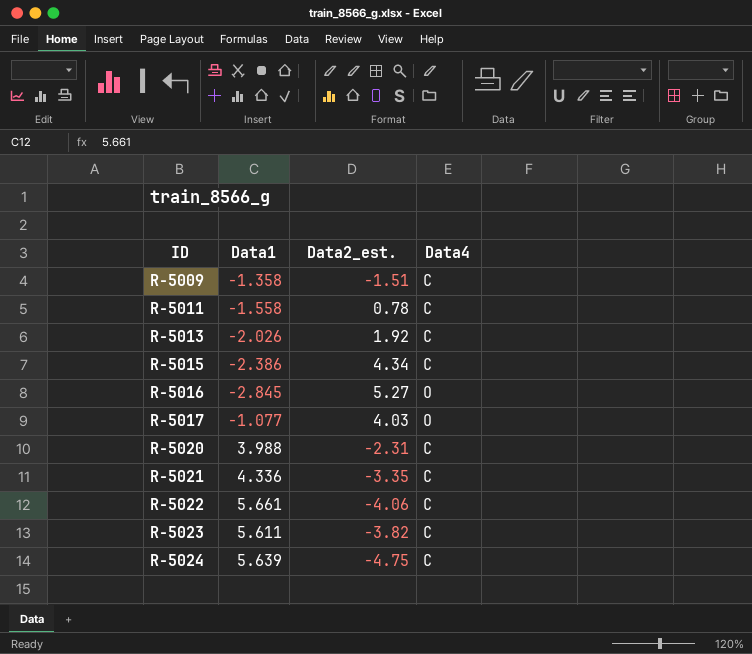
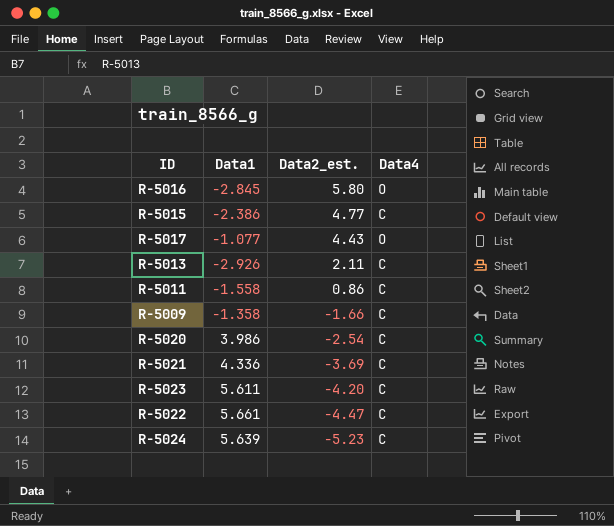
row order: ID ascending -> Data2_est. descending
R-5016 | Data2_est.: 5.27 -> 5.80
R-5015 | Data2_est.: 4.34 -> 4.77
R-5017 | Data2_est.: 4.03 -> 4.43
R-5013 | Data1: -2.026 -> -2.926
R-5013 | Data2_est.: 1.92 -> 2.11
R-5011 | Data2_est.: 0.78 -> 0.86
R-5009 | Data2_est.: -1.51 -> -1.66
R-5020 | Data1: 3.988 -> 3.986
R-5020 | Data2_est.: -2.31 -> -2.54
R-5021 | Data2_est.: -3.35 -> -3.69
R-5023 | Data2_est.: -3.82 -> -4.20
R-5022 | Data2_est.: -4.06 -> -4.47
R-5024 | Data2_est.: -4.75 -> -5.23

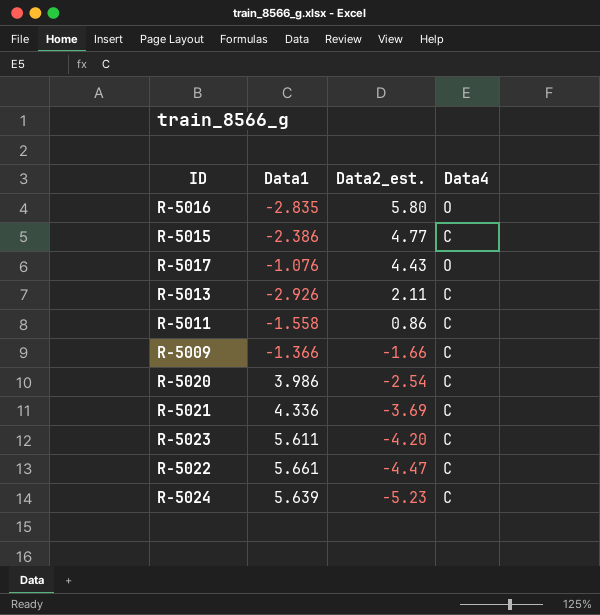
R-5016 | Data1: -2.845 -> -2.835
R-5017 | Data1: -1.077 -> -1.076
R-5009 | Data1: -1.358 -> -1.366

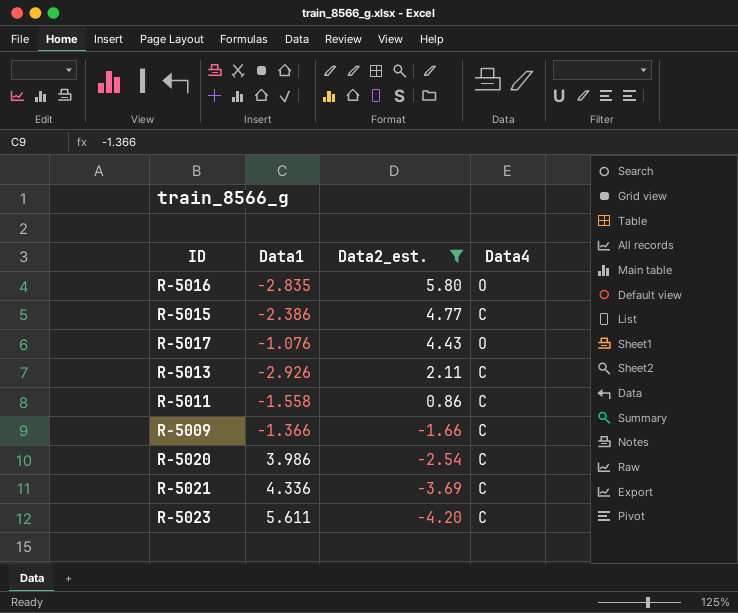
filter: none -> Data2_est. >= -4.20

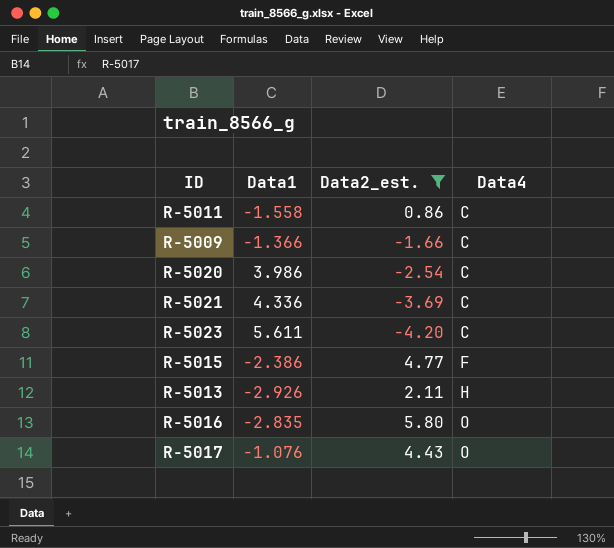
row order: Data2_est. descending -> Data4 ascending
R-5015 | Data4: C -> F
R-5013 | Data4: C -> H

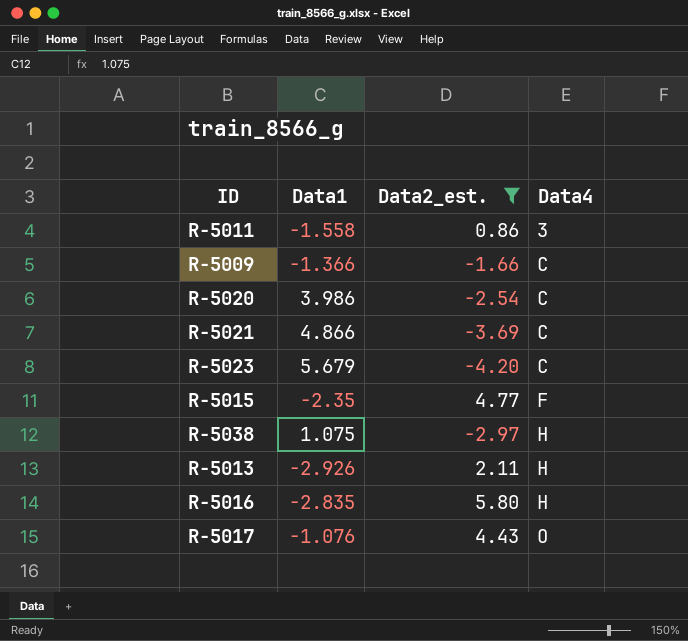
R-5011 | Data4: C -> 3
R-5021 | Data1: 4.336 -> 4.866
R-5023 | Data1: 5.611 -> 5.679
R-5015 | Data1: -2.386 -> -2.35
row R-5038: none -> 1.075 | -2.97 | H
R-5016 | Data4: O -> H

